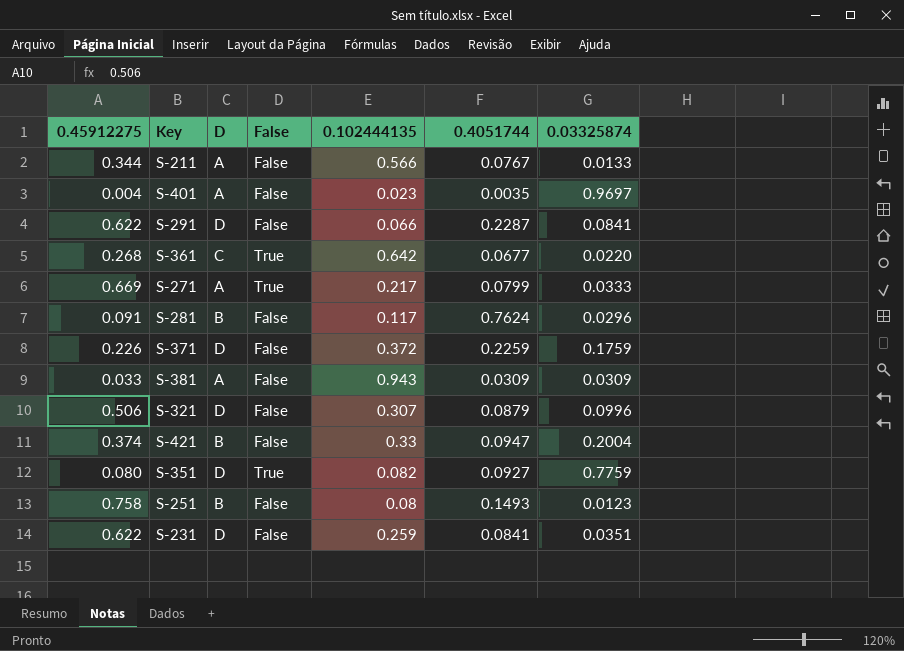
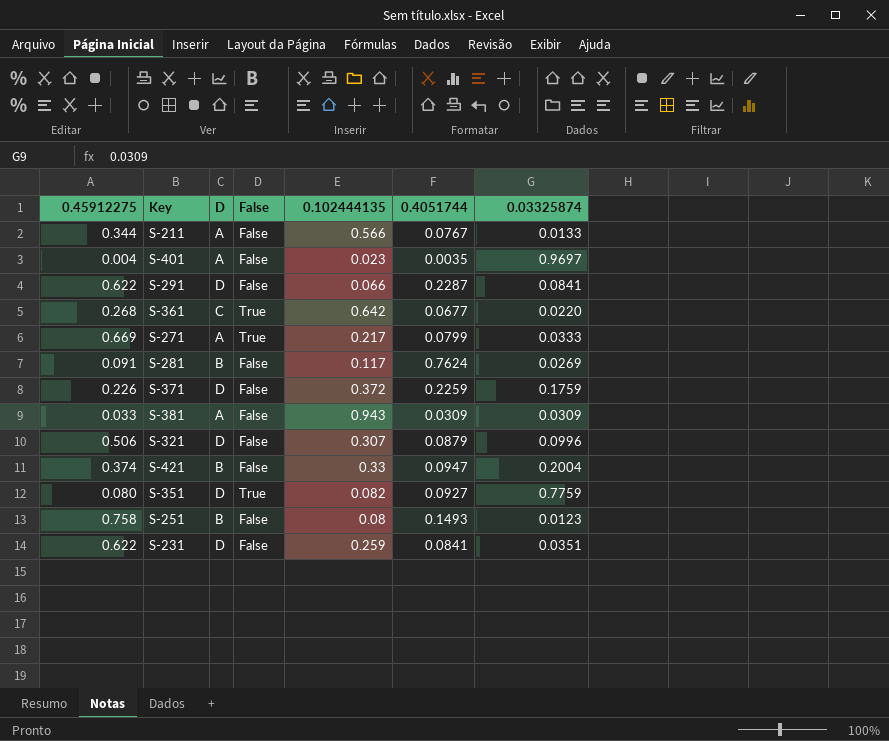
S-281 | 0.03325874: 0.0296 -> 0.0269

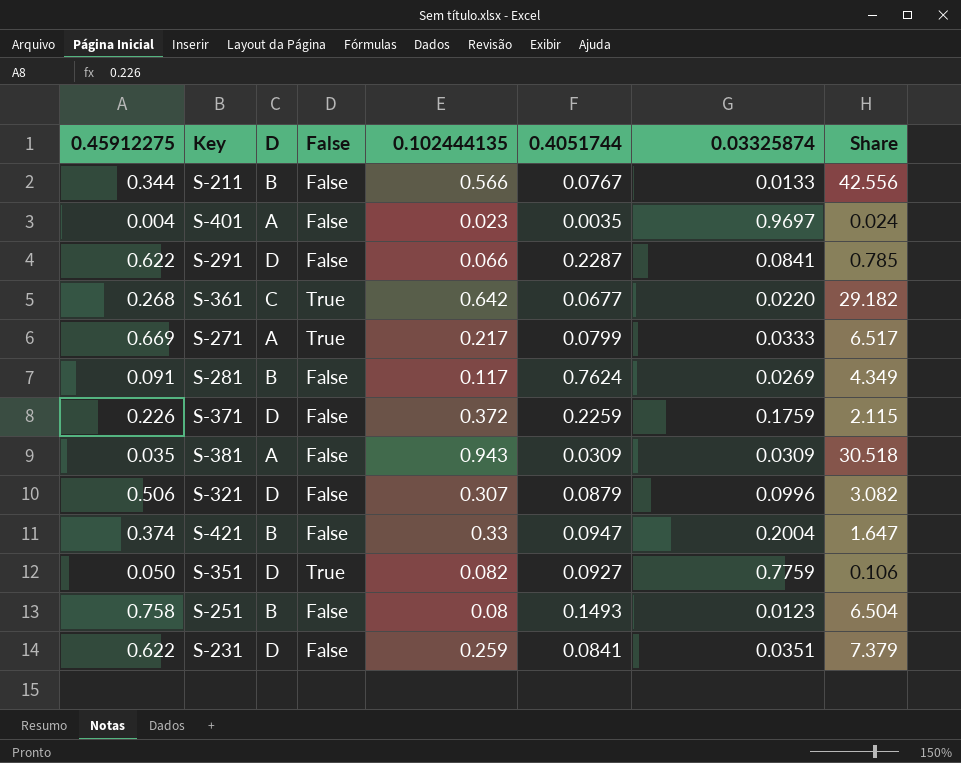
column Share | formula: none -> [0.102444135] / [0.03325874]
S-211 | D: A -> B
S-381 | 0.45912275: 0.033 -> 0.035
S-351 | 0.45912275: 0.080 -> 0.050

